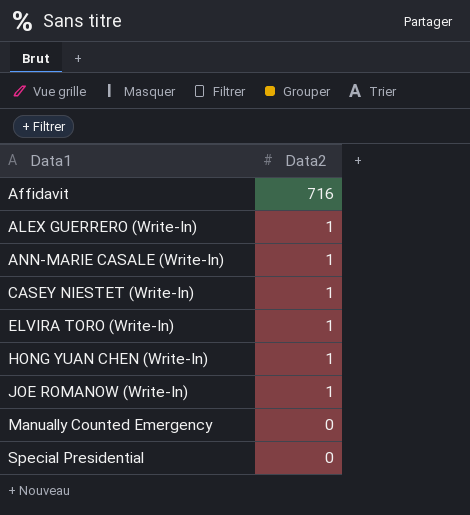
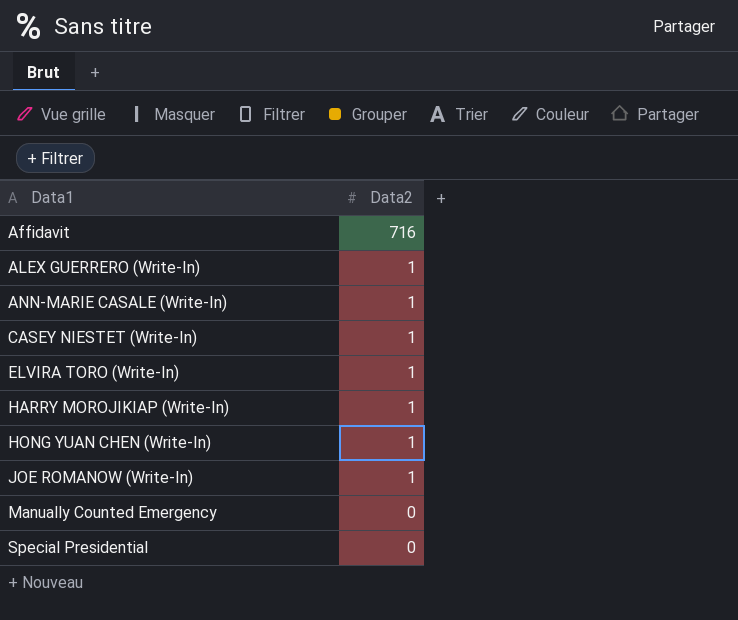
row HARRY MOROJIKIAP (Write-In): none -> 1

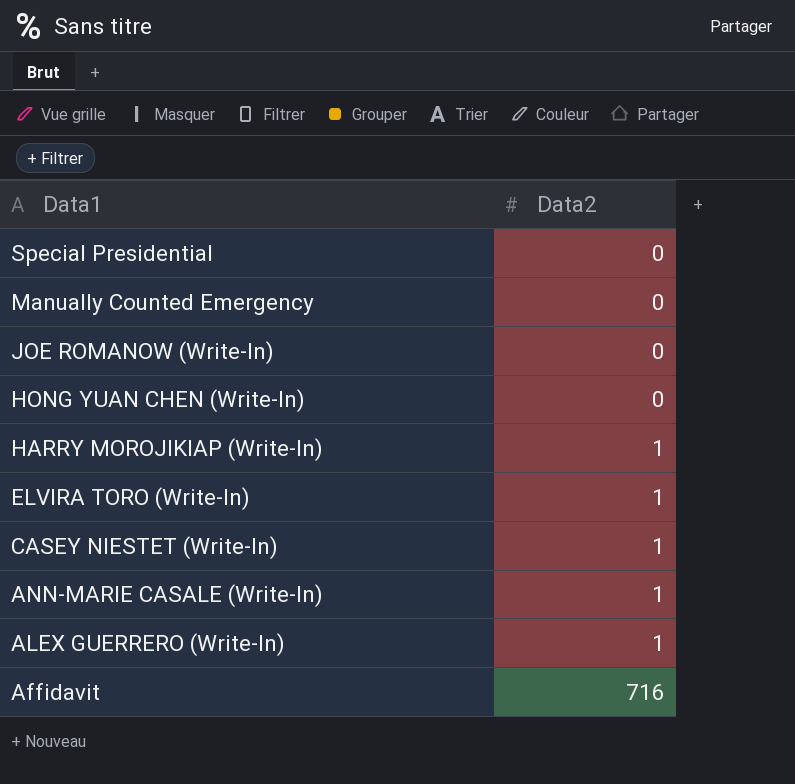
row order: Data1 ascending -> Data1 descending
JOE ROMANOW (Write-In) | Data2: 1 -> 0
HONG YUAN CHEN (Write-In) | Data2: 1 -> 0

